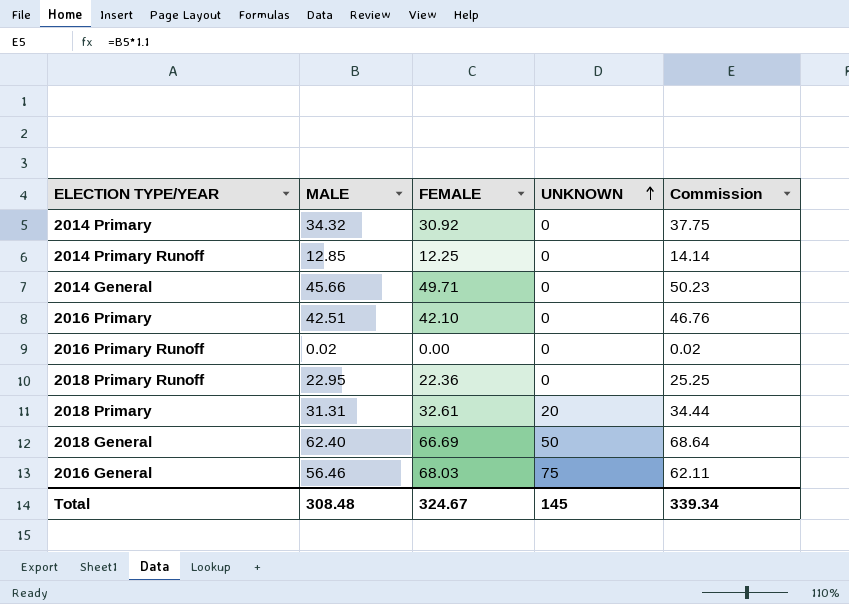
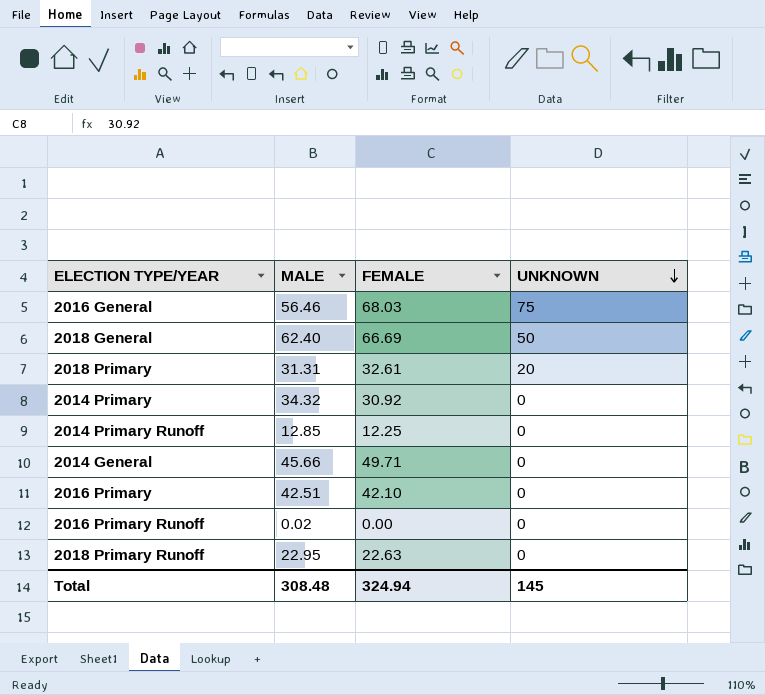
row order: UNKNOWN ascending -> UNKNOWN descending
column Commission | formula: [MALE] * 1.1 -> none
2018 Primary Runoff | FEMALE: 22.36 -> 22.63
Total | FEMALE: 324.67 -> 324.94

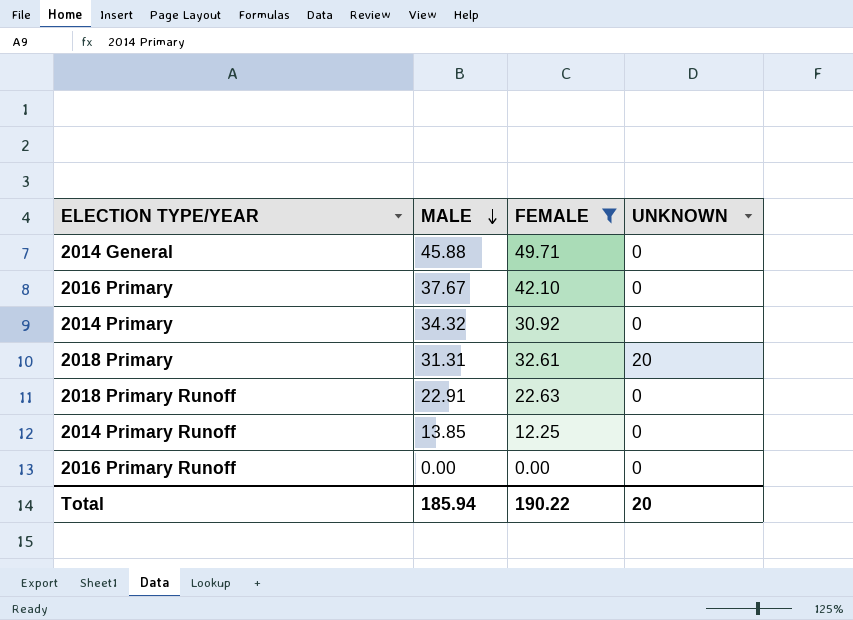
filter: none -> FEMALE <= 49.71
row order: UNKNOWN descending -> MALE descending
2014 General | MALE: 45.66 -> 45.88
2016 Primary | MALE: 42.51 -> 37.67
2018 Primary Runoff | MALE: 22.95 -> 22.91
2014 Primary Runoff | MALE: 12.85 -> 13.85
2016 Primary Runoff | MALE: 0.02 -> 0.00
Total | MALE: 308.48 -> 185.94
Total | FEMALE: 324.94 -> 190.22
Total | UNKNOWN: 145 -> 20

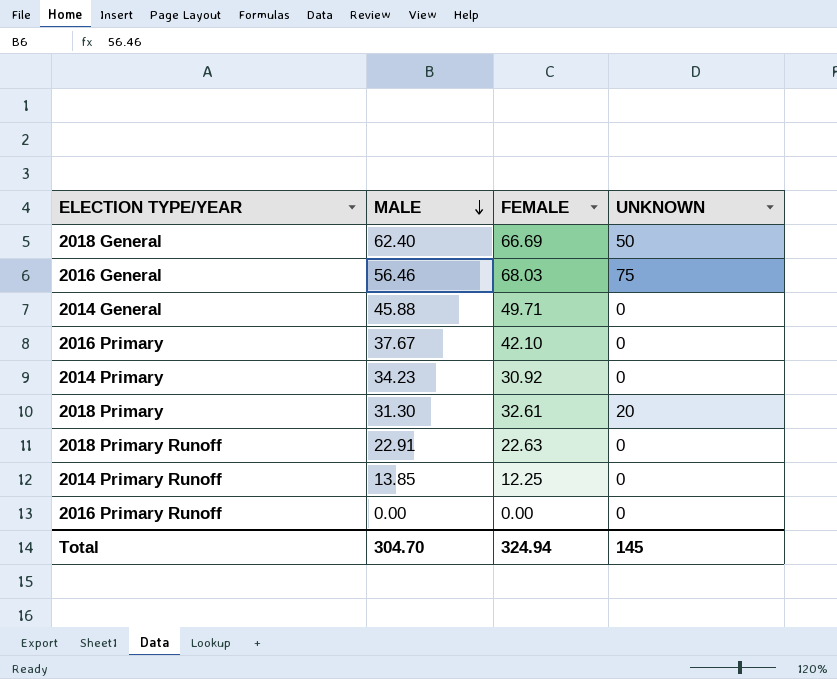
filter: FEMALE <= 49.71 -> none
2014 Primary | MALE: 34.32 -> 34.23
2018 Primary | MALE: 31.31 -> 31.30
Total | MALE: 185.94 -> 304.70
Total | FEMALE: 190.22 -> 324.94
Total | UNKNOWN: 20 -> 145

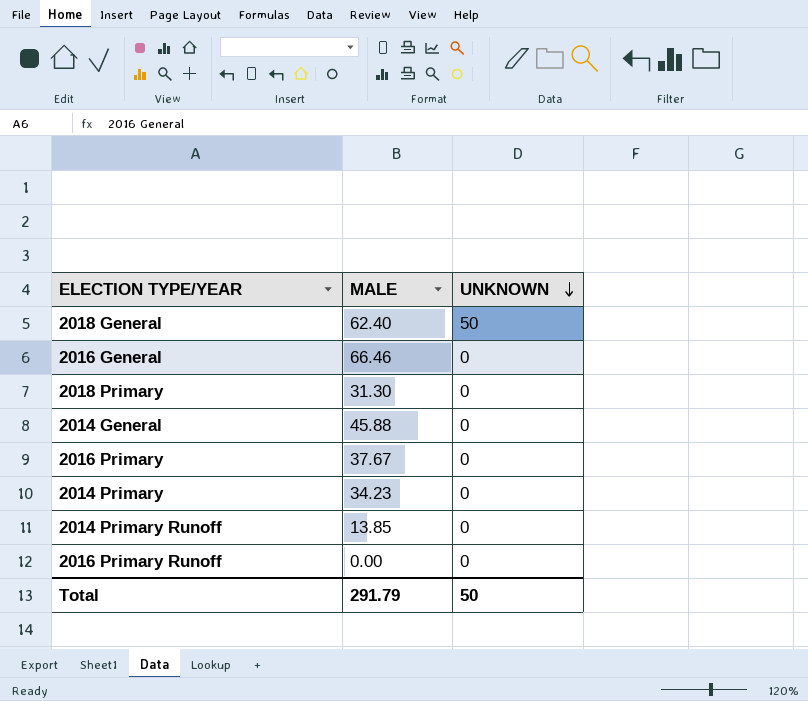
row order: MALE descending -> UNKNOWN descending
column FEMALE | position: 3 -> none
row 2018 Primary Runoff: 22.91 | 22.63 | 0 -> none
2016 General | MALE: 56.46 -> 66.46
2016 General | UNKNOWN: 75 -> 0
2018 Primary | UNKNOWN: 20 -> 0
Total | MALE: 304.70 -> 291.79
Total | UNKNOWN: 145 -> 50

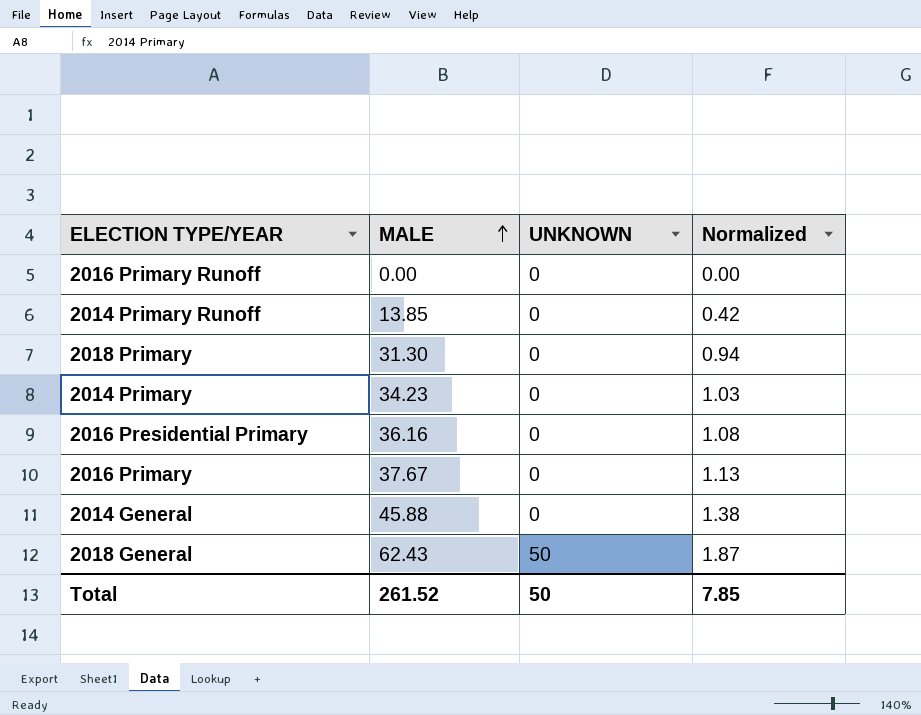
row order: UNKNOWN descending -> MALE ascending
column Normalized | formula: none -> [MALE] * 0.03
row 2016 General: 66.46 | 0 -> none
row 2016 Presidential Primary: none -> 36.16 | 0 | 1.08
2018 General | MALE: 62.40 -> 62.43
Total | MALE: 291.79 -> 261.52

